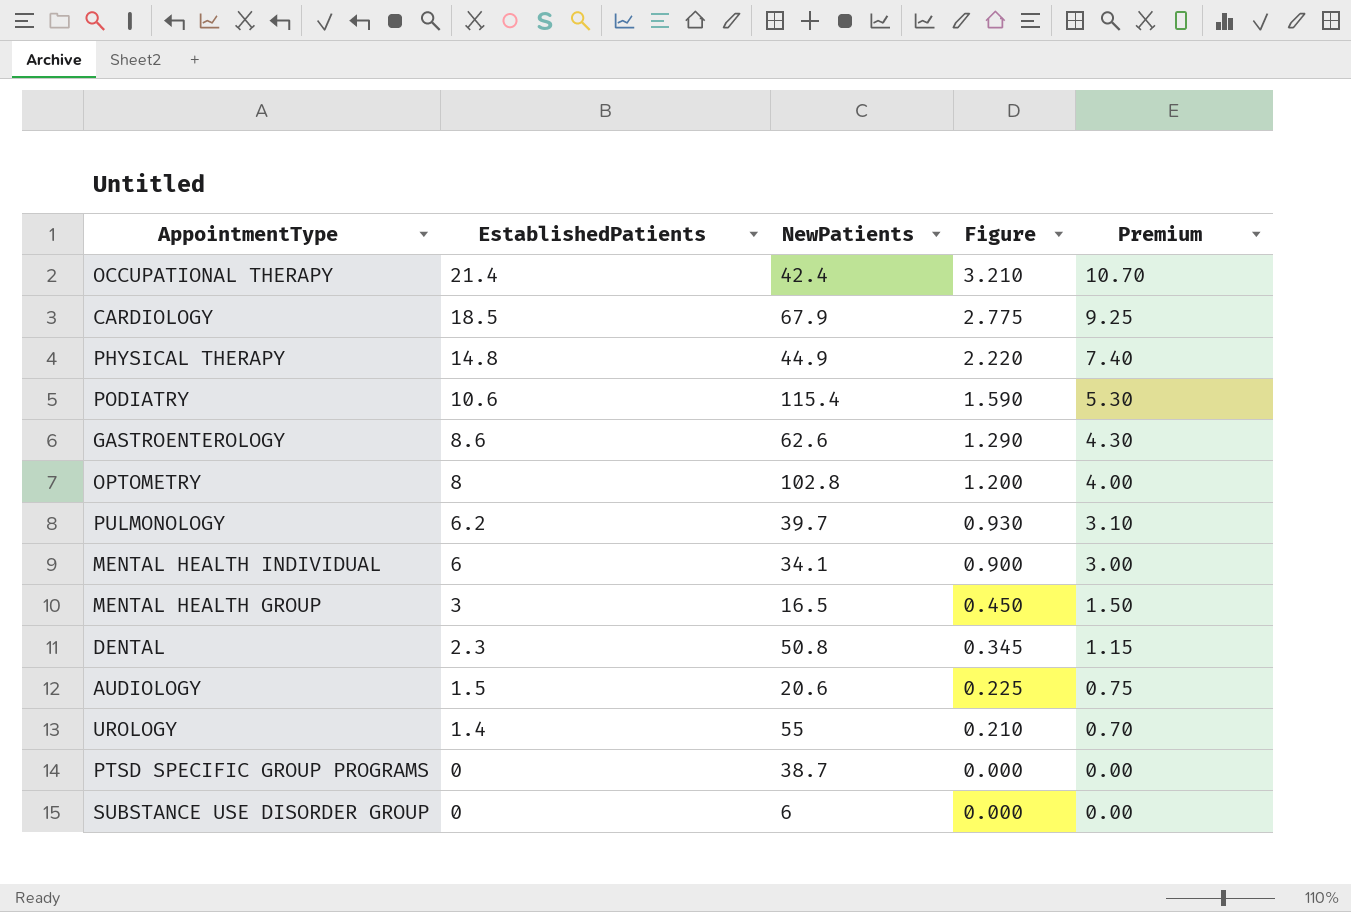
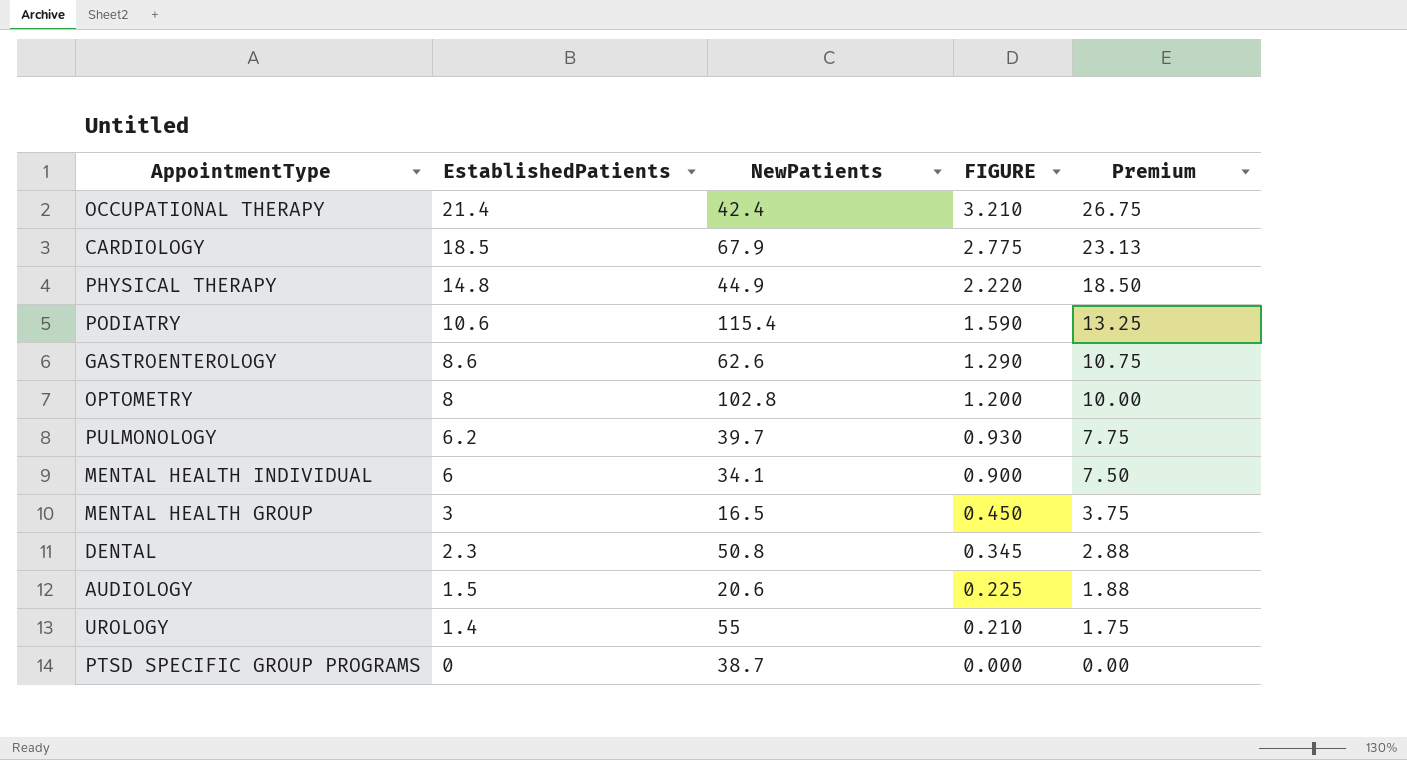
column name: Figure -> FIGURE
column Premium | formula: [EstablishedPatients] * 0.5 -> [EstablishedPatients] * 1.25
row SUBSTANCE USE DISORDER GROUP: 0 | 6 | 0.000 | 0.00 -> none

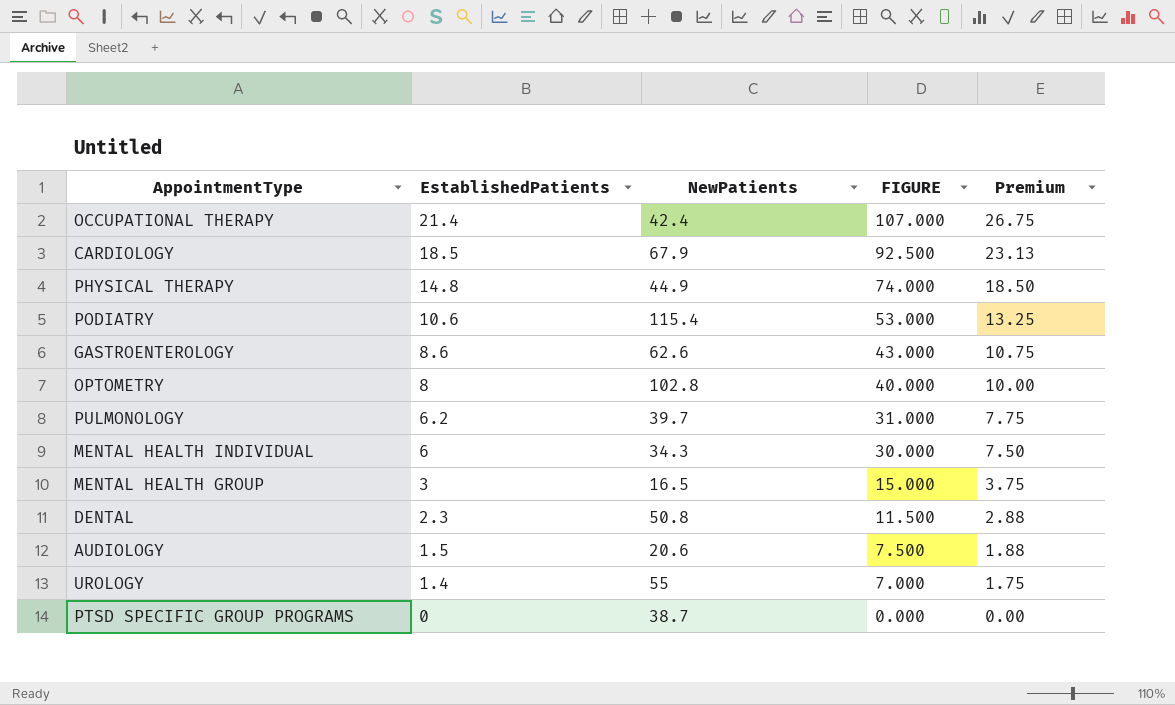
column FIGURE | formula: [EstablishedPatients] * 0.15 -> [EstablishedPatients] * 5
MENTAL HEALTH INDIVIDUAL | NewPatients: 34.1 -> 34.3

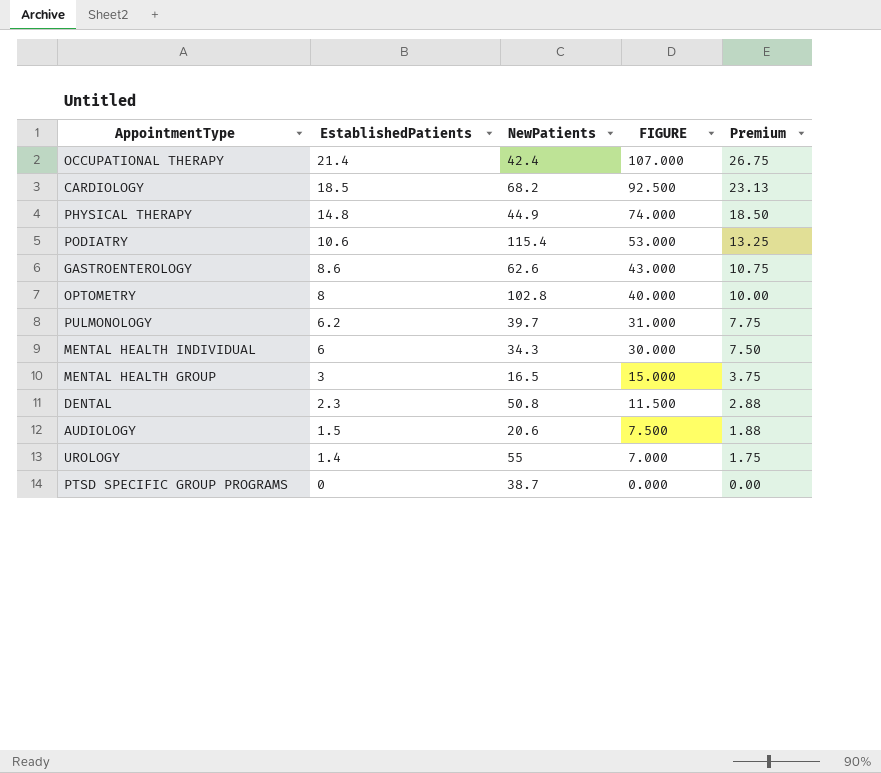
CARDIOLOGY | NewPatients: 67.9 -> 68.2

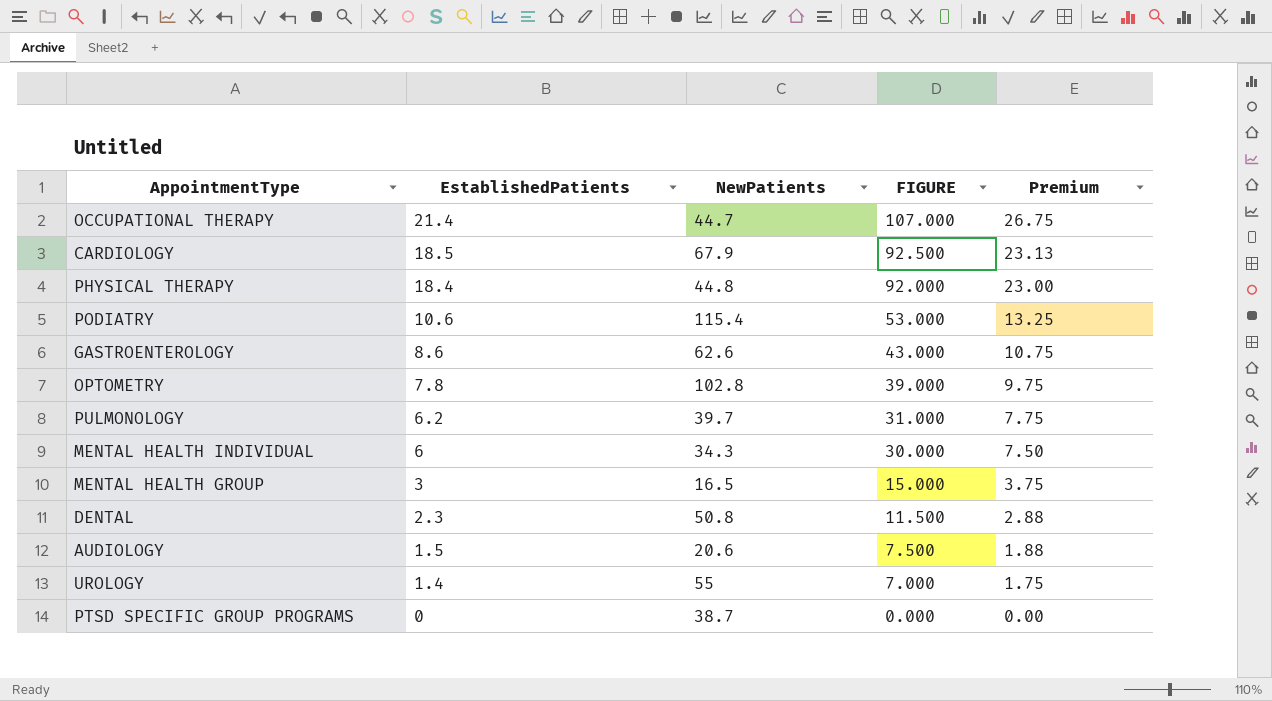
OCCUPATIONAL THERAPY | NewPatients: 42.4 -> 44.7
CARDIOLOGY | NewPatients: 68.2 -> 67.9
PHYSICAL THERAPY | EstablishedPatients: 14.8 -> 18.4
PHYSICAL THERAPY | NewPatients: 44.9 -> 44.8
PHYSICAL THERAPY | FIGURE: 74.000 -> 92.000
PHYSICAL THERAPY | Premium: 18.50 -> 23.00
OPTOMETRY | EstablishedPatients: 8 -> 7.8
OPTOMETRY | FIGURE: 40.000 -> 39.000
OPTOMETRY | Premium: 10.00 -> 9.75

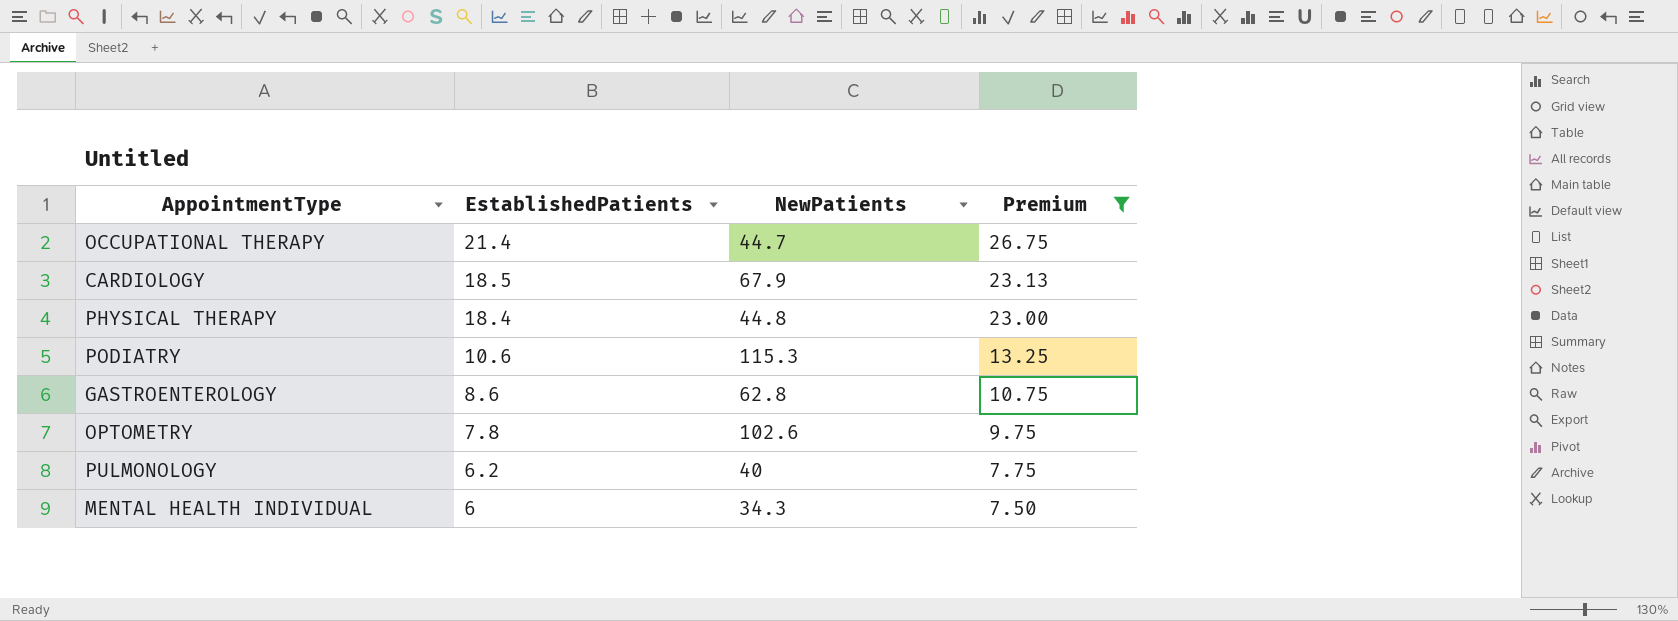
filter: none -> Premium >= 7.50
column FIGURE | formula: [EstablishedPatients] * 5 -> none
PODIATRY | NewPatients: 115.4 -> 115.3
GASTROENTEROLOGY | NewPatients: 62.6 -> 62.8
OPTOMETRY | NewPatients: 102.8 -> 102.6
PULMONOLOGY | NewPatients: 39.7 -> 40

